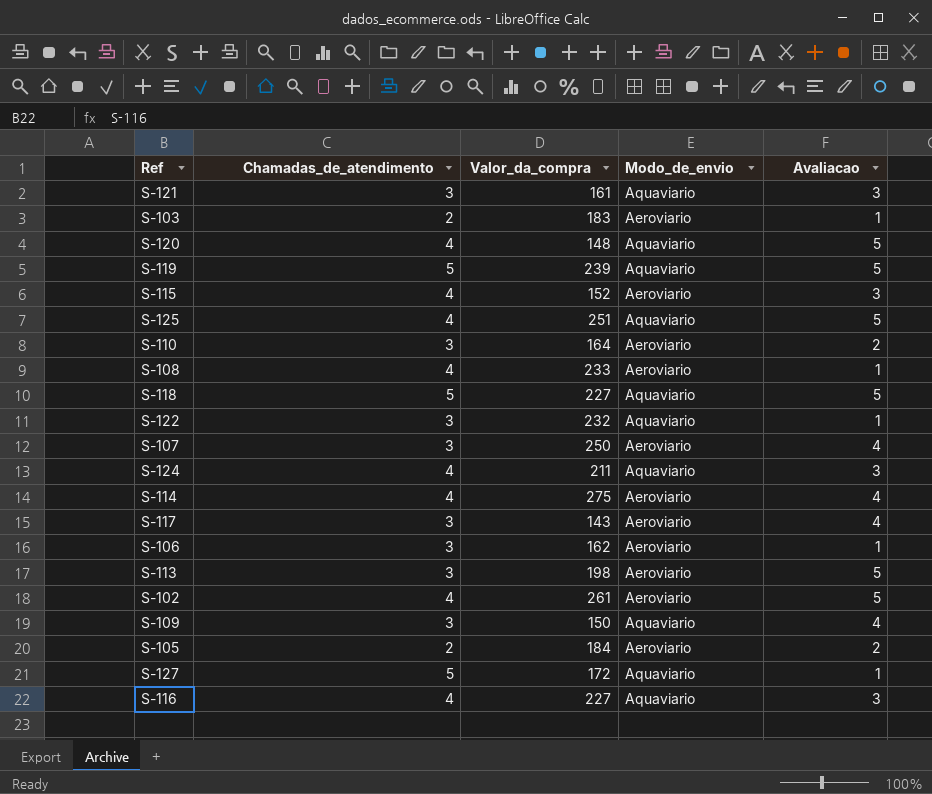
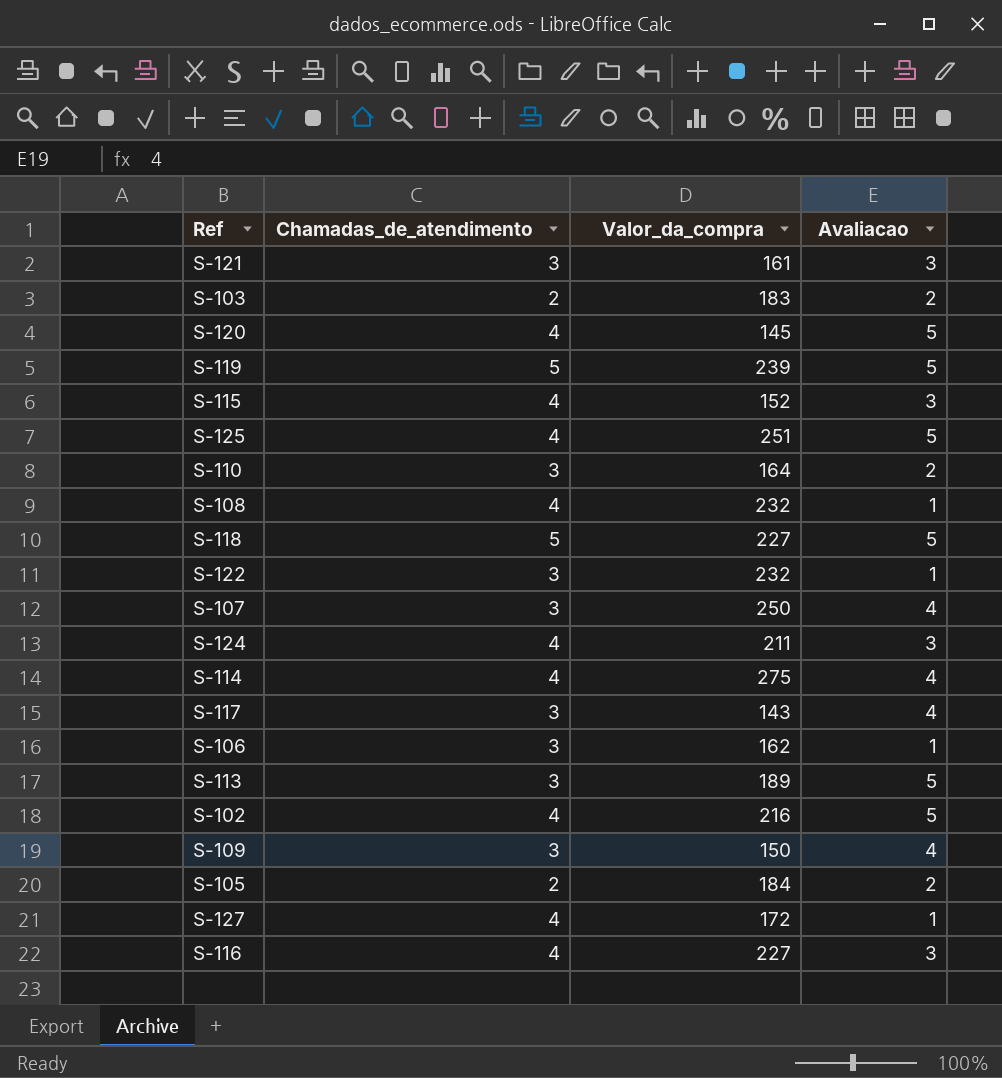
column Modo_de_envio | position: 4 -> none
S-103 | Avaliacao: 1 -> 2
S-120 | Valor_da_compra: 148 -> 145
S-108 | Valor_da_compra: 233 -> 232
S-113 | Valor_da_compra: 198 -> 189
S-102 | Valor_da_compra: 261 -> 216
S-127 | Chamadas_de_atendimento: 5 -> 4

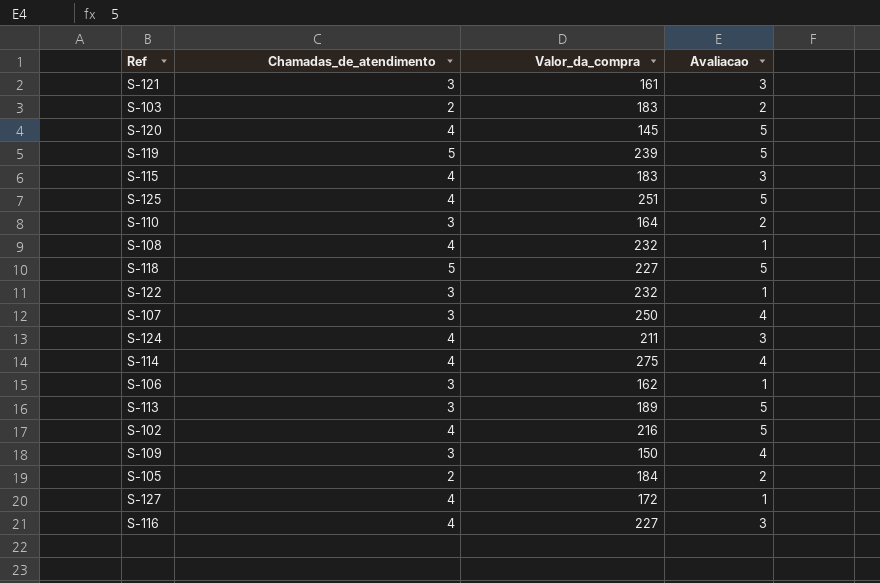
row S-117: 3 | 143 | 4 -> none
S-115 | Valor_da_compra: 152 -> 183

